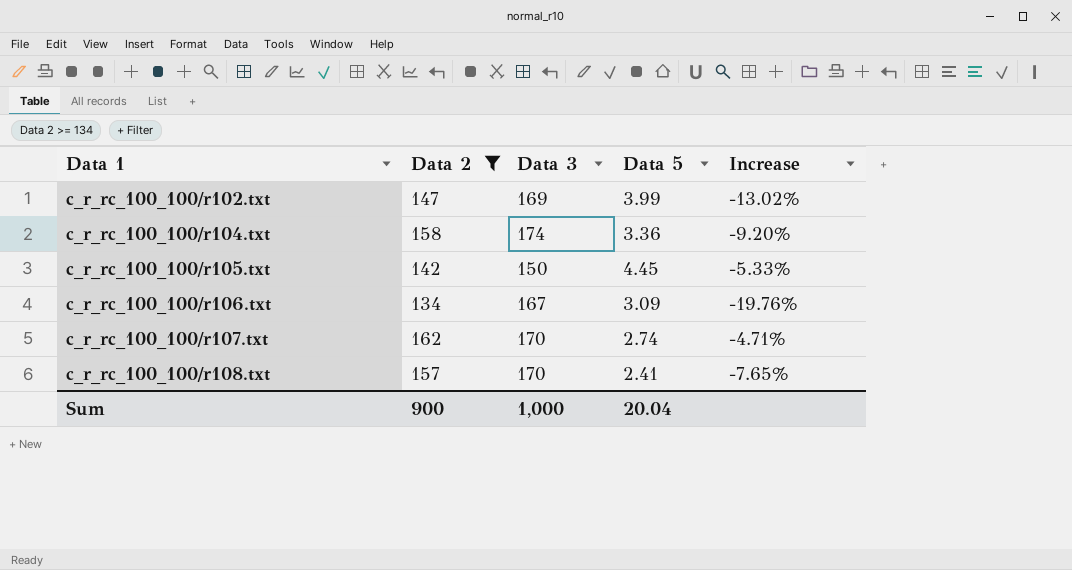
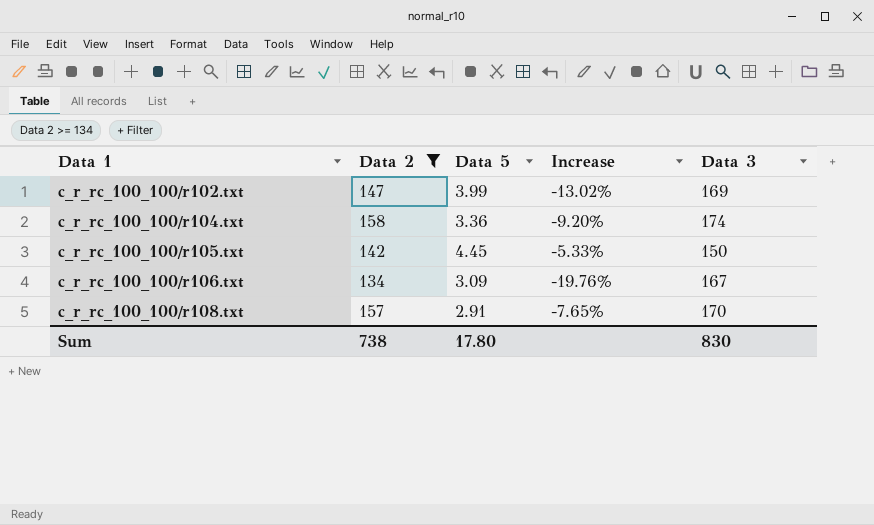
column Data 3 | position: 3 -> 5
row c_r_rc_100_100/r107.txt: 162 | 170 | 2.74 | -4.71% -> none
c_r_rc_100_100/r108.txt | Data 5: 2.41 -> 2.91
Sum | Data 2: 900 -> 738
Sum | Data 5: 20.04 -> 17.80
Sum | Data 3: 1,000 -> 830

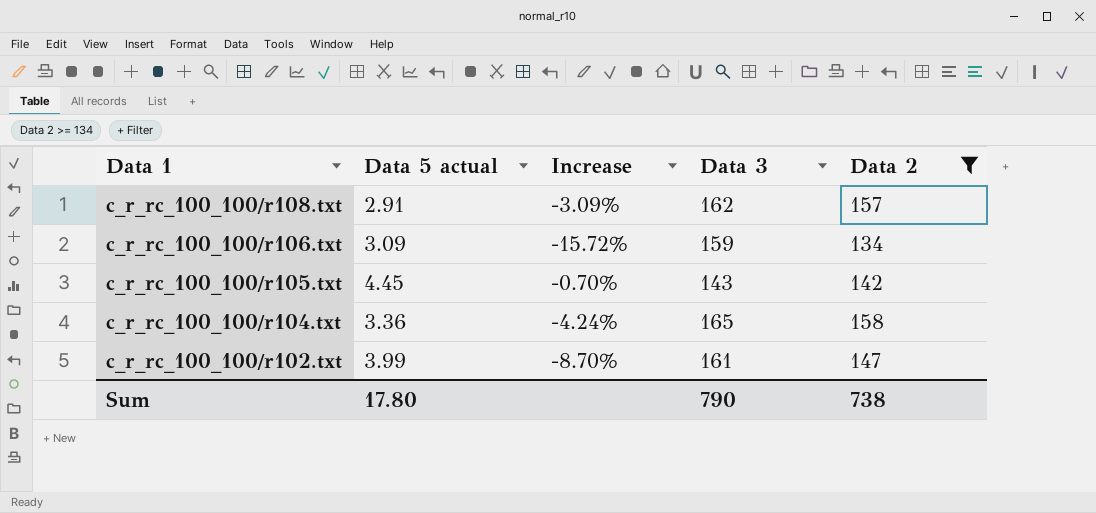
row order: Data 1 ascending -> Data 1 descending
column name: Data 5 -> Data 5 actual
column Data 2 | position: 2 -> 5
c_r_rc_100_100/r108.txt | Increase: -7.65% -> -3.09%
c_r_rc_100_100/r108.txt | Data 3: 170 -> 162
c_r_rc_100_100/r106.txt | Increase: -19.76% -> -15.72%
c_r_rc_100_100/r106.txt | Data 3: 167 -> 159
c_r_rc_100_100/r105.txt | Increase: -5.33% -> -0.70%
c_r_rc_100_100/r105.txt | Data 3: 150 -> 143
c_r_rc_100_100/r104.txt | Increase: -9.20% -> -4.24%
c_r_rc_100_100/r104.txt | Data 3: 174 -> 165
c_r_rc_100_100/r102.txt | Increase: -13.02% -> -8.70%
c_r_rc_100_100/r102.txt | Data 3: 169 -> 161
Sum | Data 3: 830 -> 790

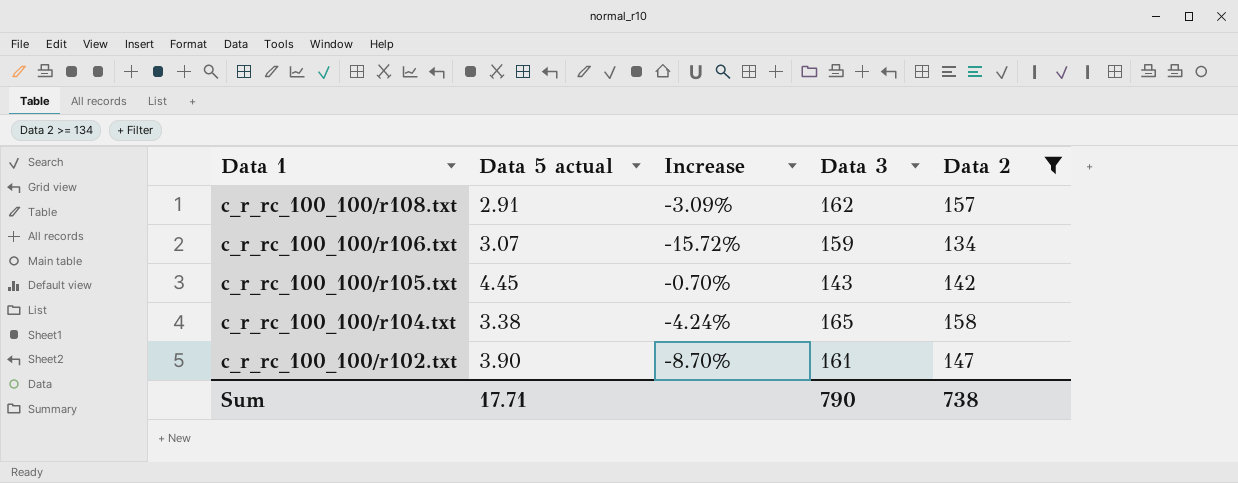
c_r_rc_100_100/r106.txt | Data 5 actual: 3.09 -> 3.07
c_r_rc_100_100/r104.txt | Data 5 actual: 3.36 -> 3.38
c_r_rc_100_100/r102.txt | Data 5 actual: 3.99 -> 3.90
Sum | Data 5 actual: 17.80 -> 17.71

